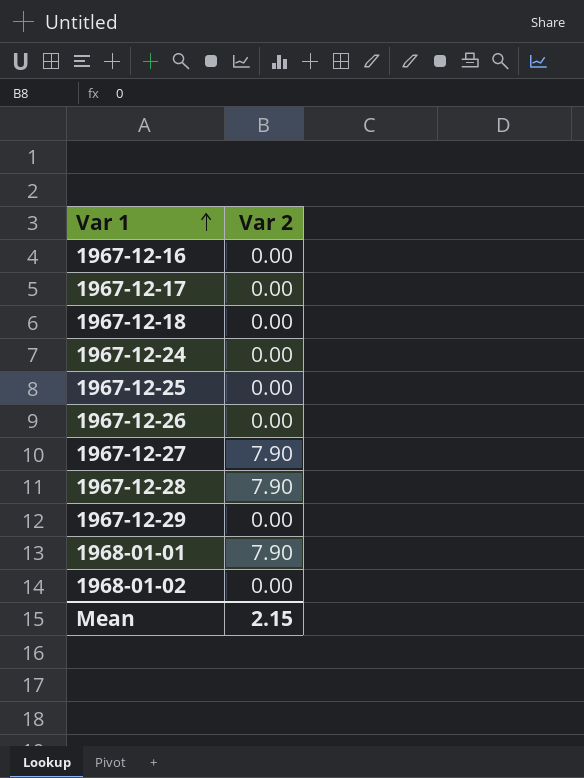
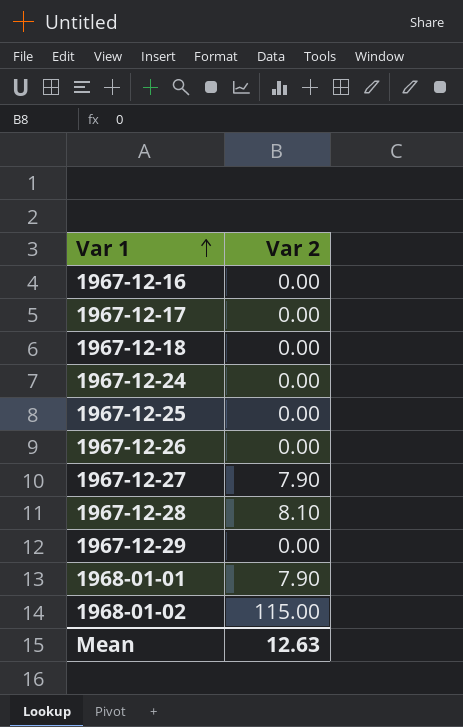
1967-12-28 | Var 2: 7.90 -> 8.10
1968-01-02 | Var 2: 0.00 -> 115.00
Mean | Var 2: 2.15 -> 12.63

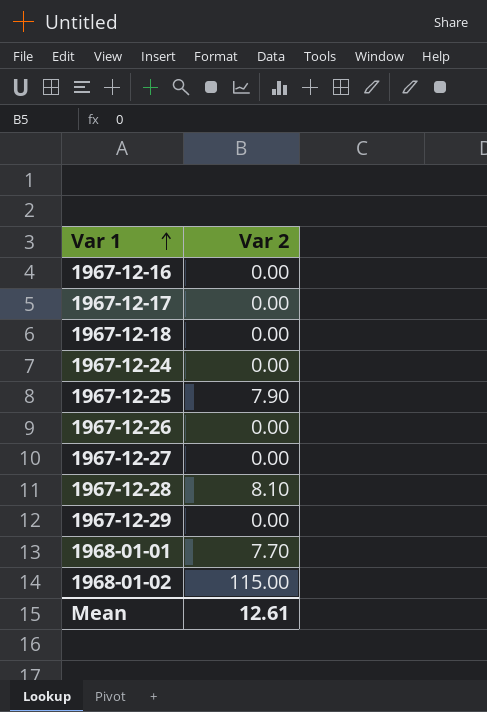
1967-12-25 | Var 2: 0.00 -> 7.90
1967-12-27 | Var 2: 7.90 -> 0.00
1968-01-01 | Var 2: 7.90 -> 7.70
Mean | Var 2: 12.63 -> 12.61

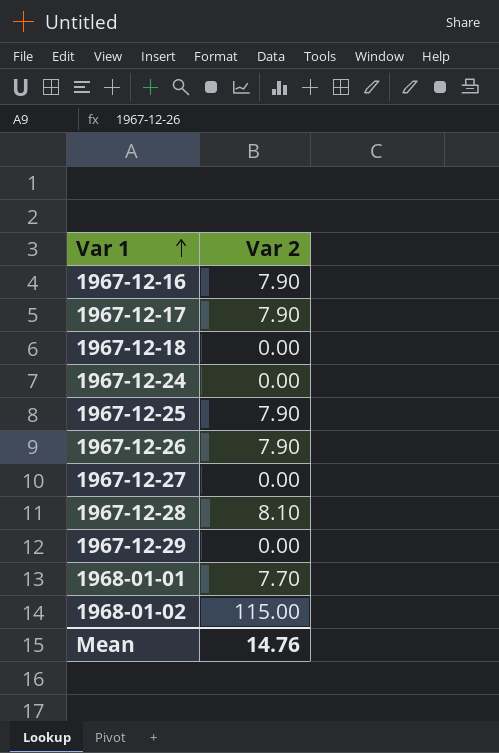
1967-12-16 | Var 2: 0.00 -> 7.90
1967-12-17 | Var 2: 0.00 -> 7.90
1967-12-26 | Var 2: 0.00 -> 7.90
Mean | Var 2: 12.61 -> 14.76

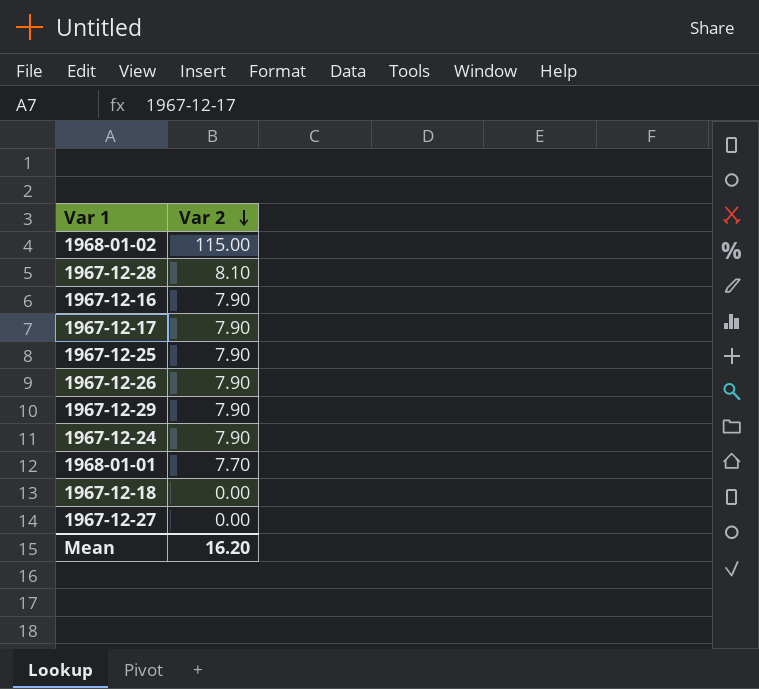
row order: Var 1 ascending -> Var 2 descending
1967-12-29 | Var 2: 0.00 -> 7.90
1967-12-24 | Var 2: 0.00 -> 7.90
Mean | Var 2: 14.76 -> 16.20

